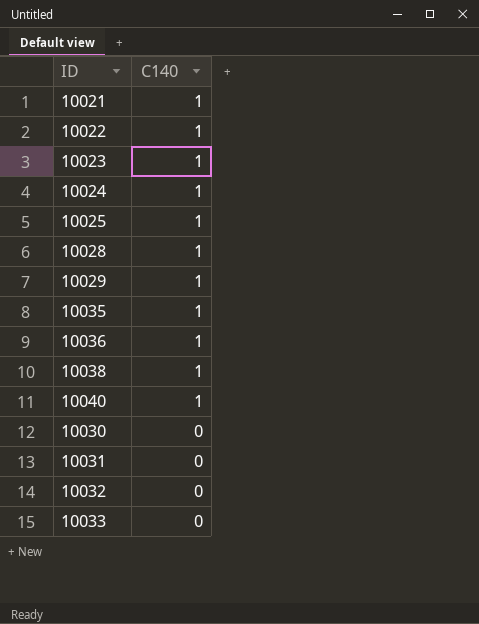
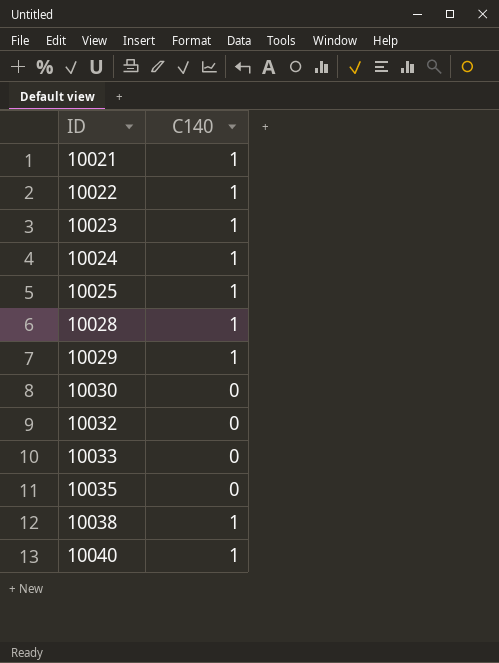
row order: C140 descending -> ID ascending
row 10036: 1 -> none
row 10031: 0 -> none
10035 | C140: 1 -> 0

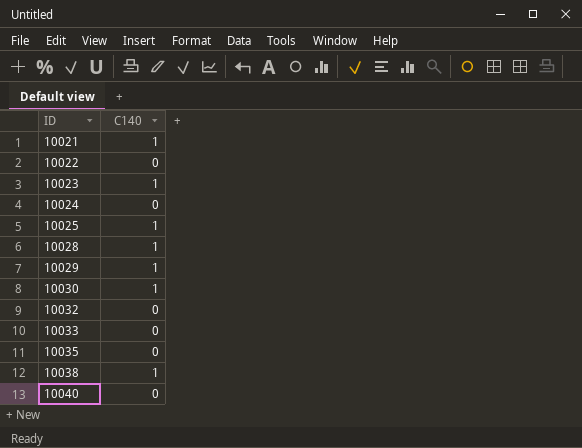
10022 | C140: 1 -> 0
10024 | C140: 1 -> 0
10030 | C140: 0 -> 1
10040 | C140: 1 -> 0

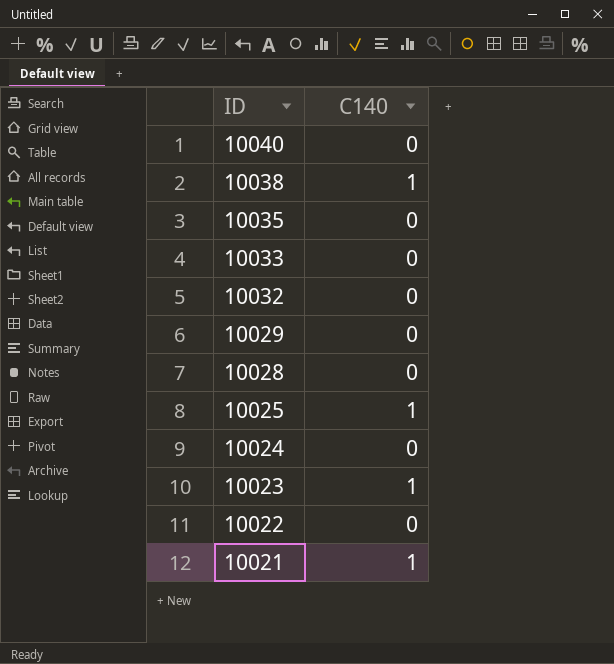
row order: ID ascending -> ID descending
row 10030: 1 -> none
10029 | C140: 1 -> 0
10028 | C140: 1 -> 0

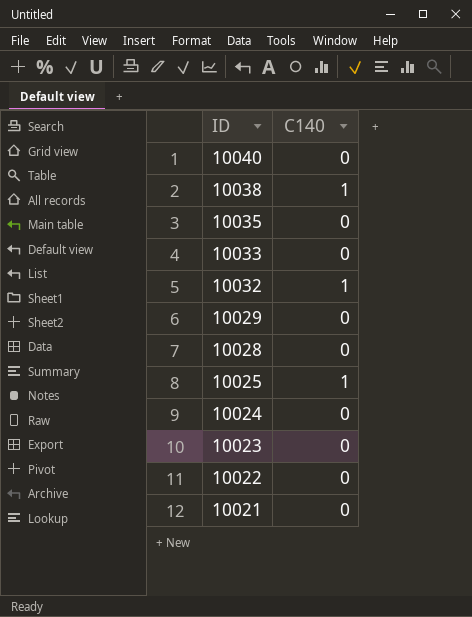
10032 | C140: 0 -> 1
10023 | C140: 1 -> 0
10021 | C140: 1 -> 0

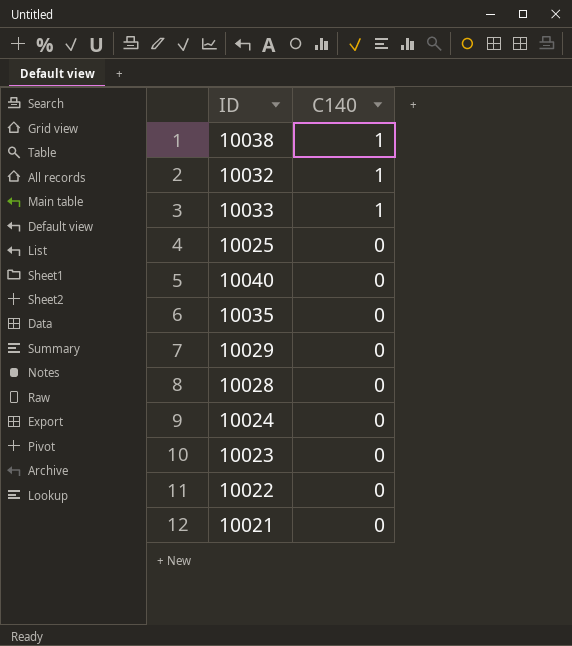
row order: ID descending -> C140 descending
10033 | C140: 0 -> 1
10025 | C140: 1 -> 0

